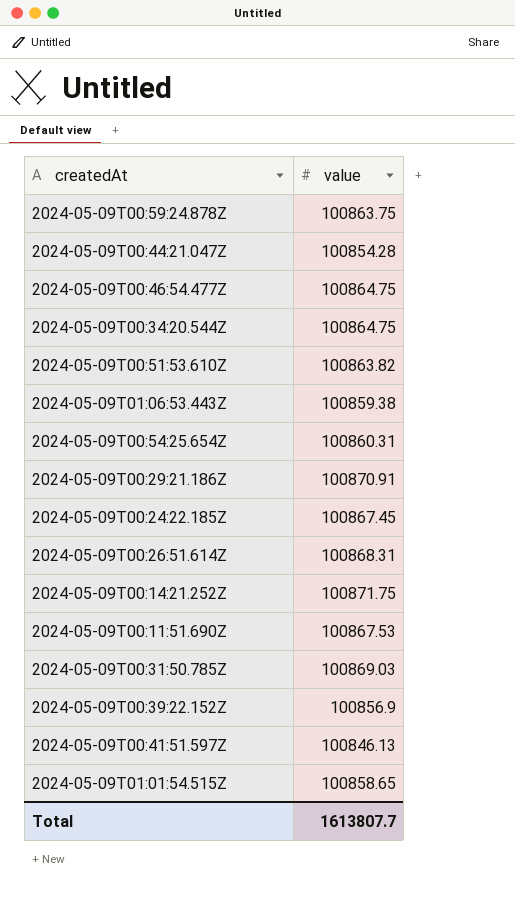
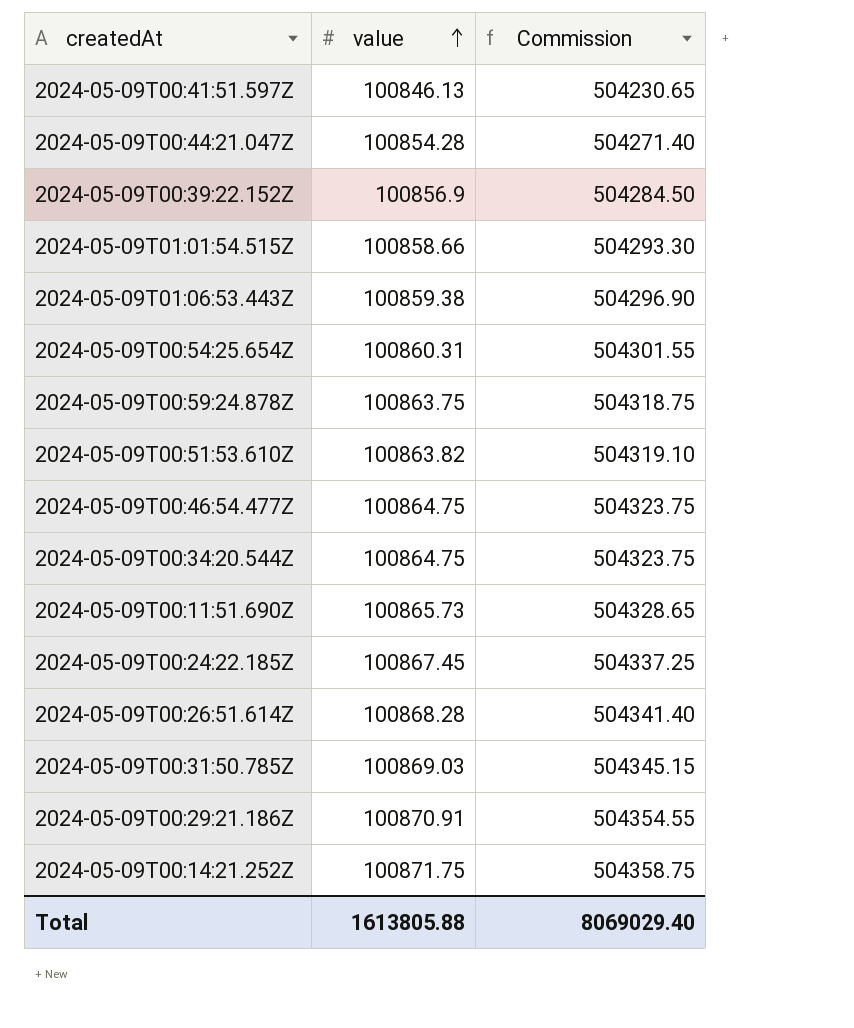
row order: none -> value ascending
column Commission | formula: none -> [value] * 5
2024-05-09T01:01:54.515Z | value: 100858.65 -> 100858.66
2024-05-09T00:11:51.690Z | value: 100867.53 -> 100865.73
2024-05-09T00:26:51.614Z | value: 100868.31 -> 100868.28
Total | value: 1613807.7 -> 1613805.88

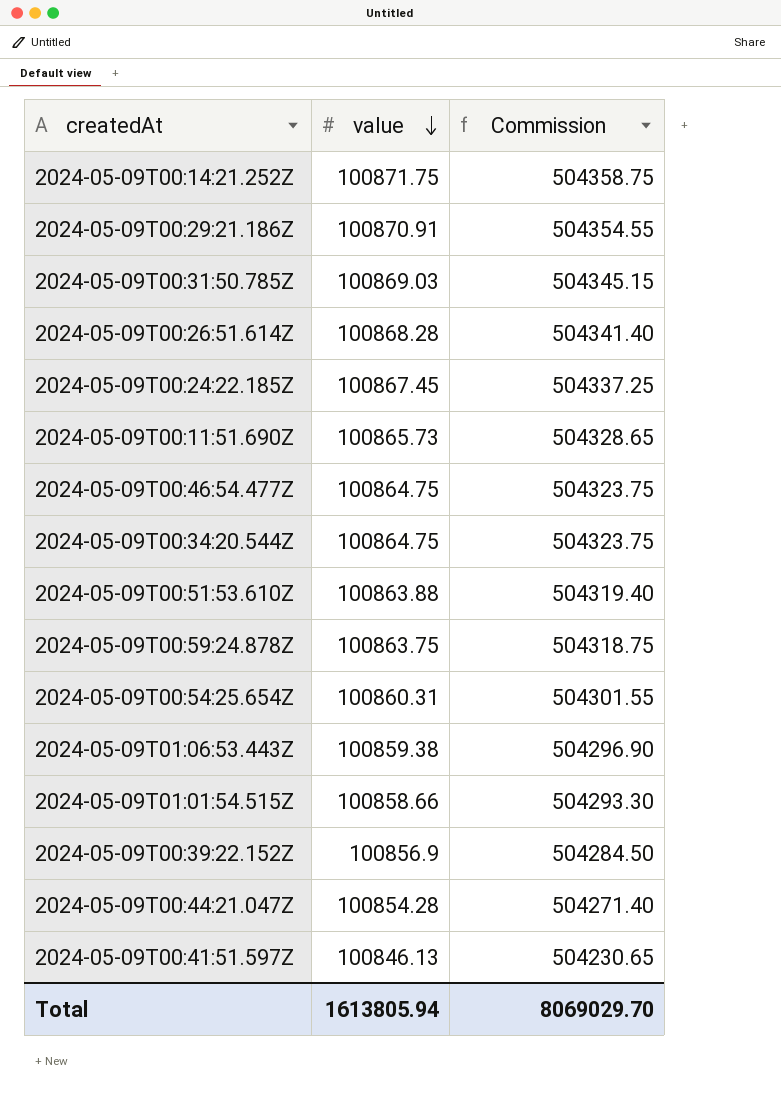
row order: value ascending -> value descending
2024-05-09T00:51:53.610Z | value: 100863.82 -> 100863.88
2024-05-09T00:51:53.610Z | Commission: 504319.10 -> 504319.40
Total | value: 1613805.88 -> 1613805.94
Total | Commission: 8069029.40 -> 8069029.70

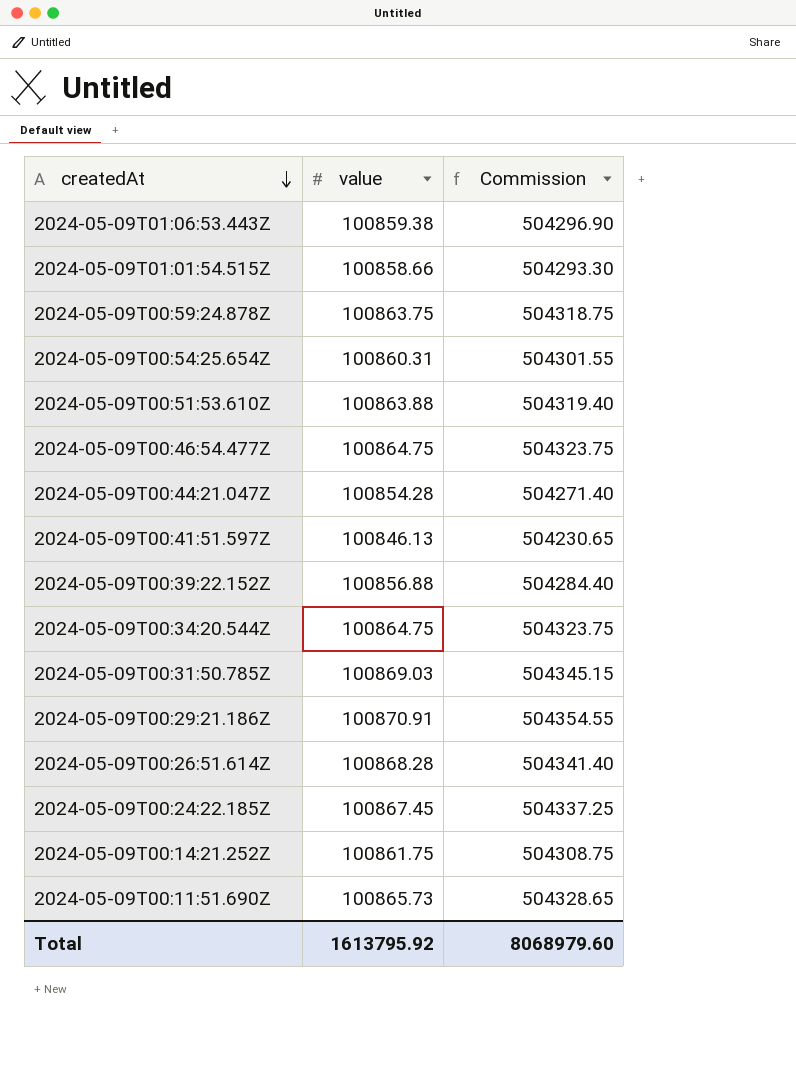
row order: value descending -> createdAt descending
2024-05-09T00:39:22.152Z | value: 100856.9 -> 100856.88
2024-05-09T00:39:22.152Z | Commission: 504284.50 -> 504284.40
2024-05-09T00:14:21.252Z | value: 100871.75 -> 100861.75
2024-05-09T00:14:21.252Z | Commission: 504358.75 -> 504308.75
Total | value: 1613805.94 -> 1613795.92
Total | Commission: 8069029.70 -> 8068979.60

